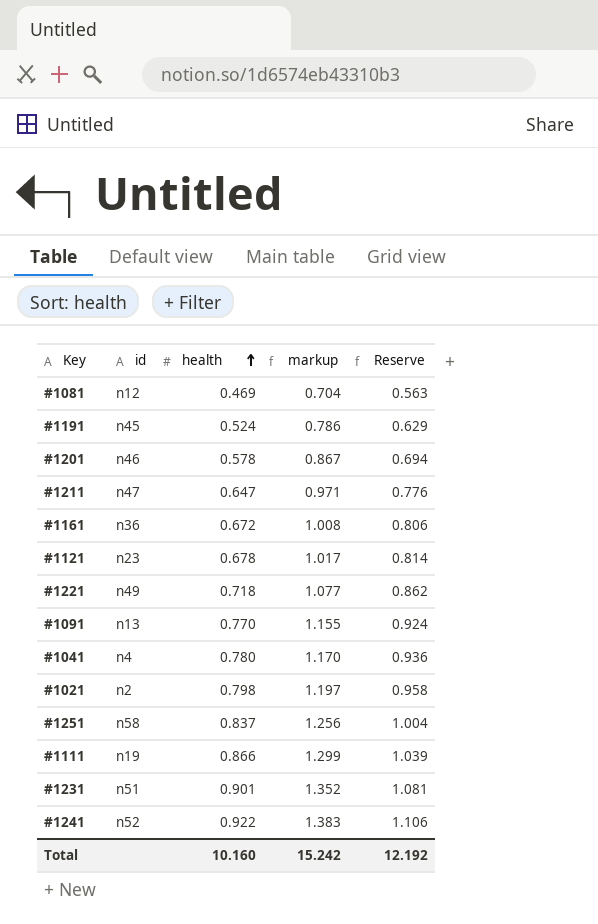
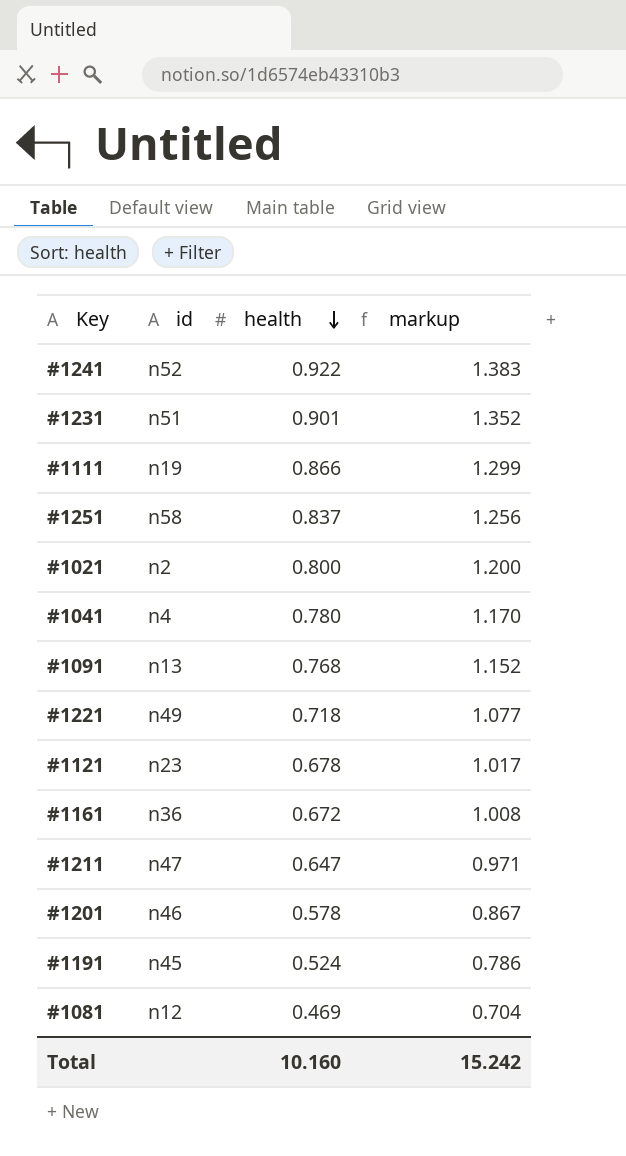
row order: health ascending -> health descending
column Reserve | formula: [health] * 1.2 -> none
#1021 | health: 0.798 -> 0.800
#1021 | markup: 1.197 -> 1.200
#1091 | health: 0.770 -> 0.768
#1091 | markup: 1.155 -> 1.152

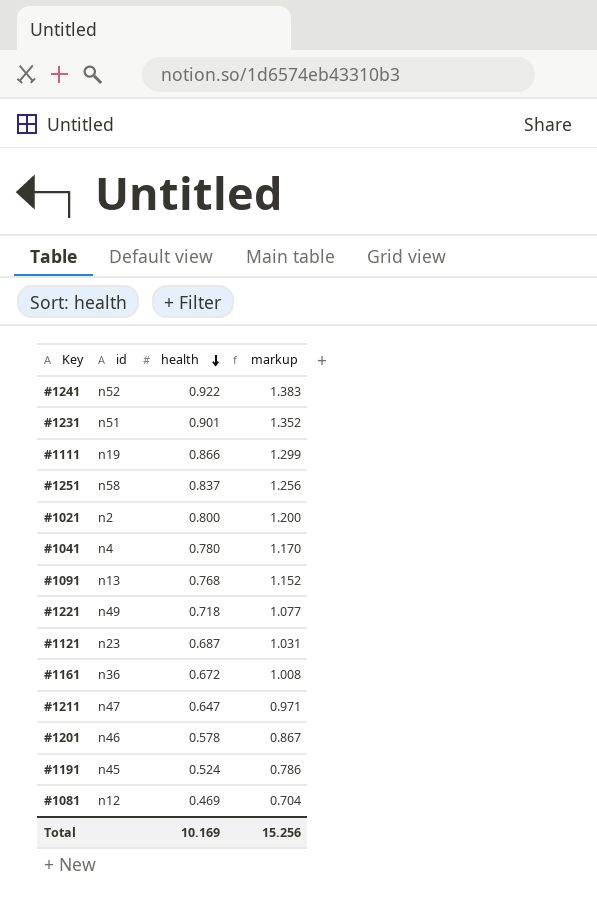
#1121 | health: 0.678 -> 0.687
#1121 | markup: 1.017 -> 1.031
Total | health: 10.160 -> 10.169
Total | markup: 15.242 -> 15.256

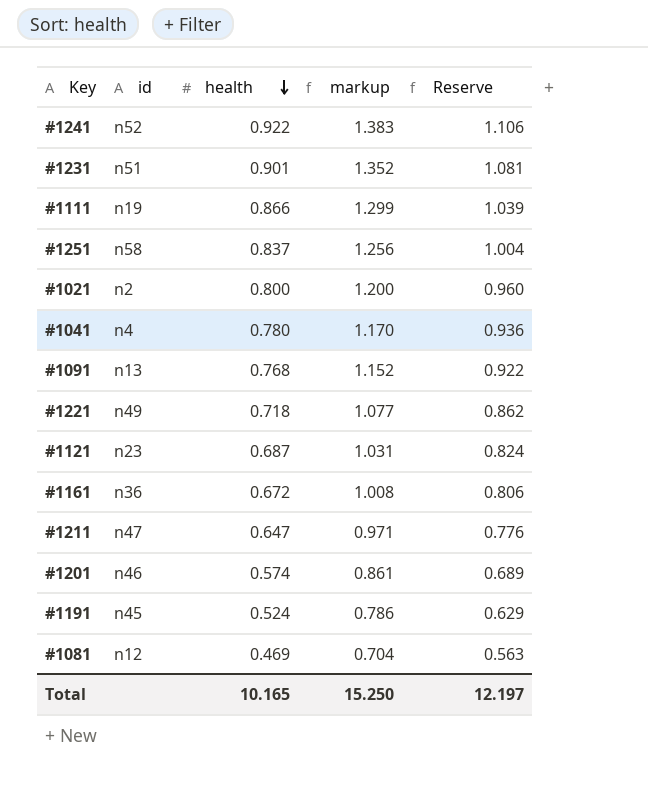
column Reserve | formula: none -> [health] * 1.2
#1201 | health: 0.578 -> 0.574
#1201 | markup: 0.867 -> 0.861
Total | health: 10.169 -> 10.165
Total | markup: 15.256 -> 15.250

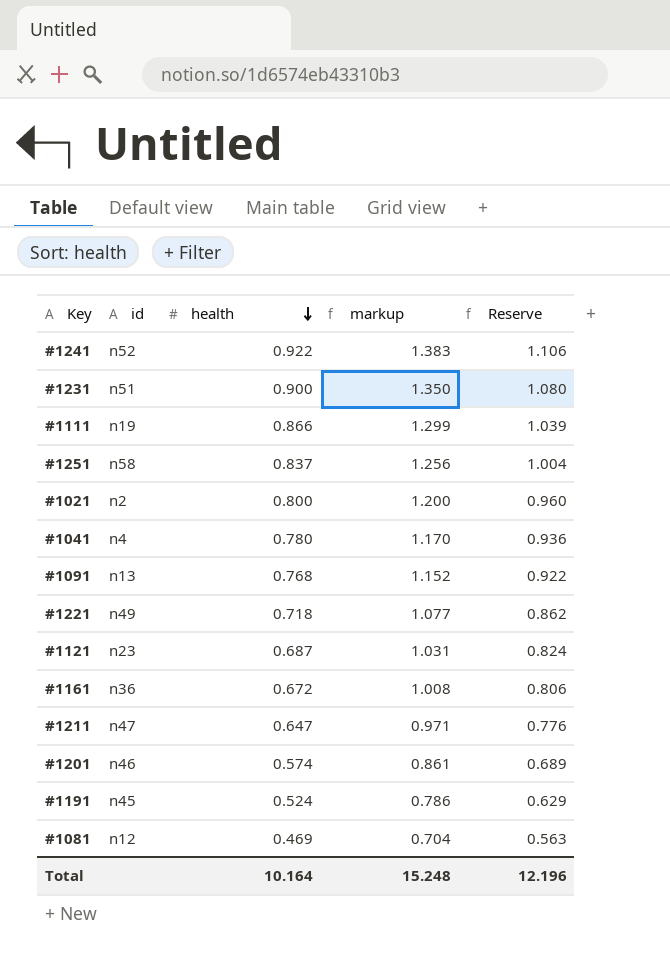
#1231 | health: 0.901 -> 0.900
#1231 | markup: 1.352 -> 1.350
#1231 | Reserve: 1.081 -> 1.080
Total | health: 10.165 -> 10.164
Total | markup: 15.250 -> 15.248
Total | Reserve: 12.197 -> 12.196

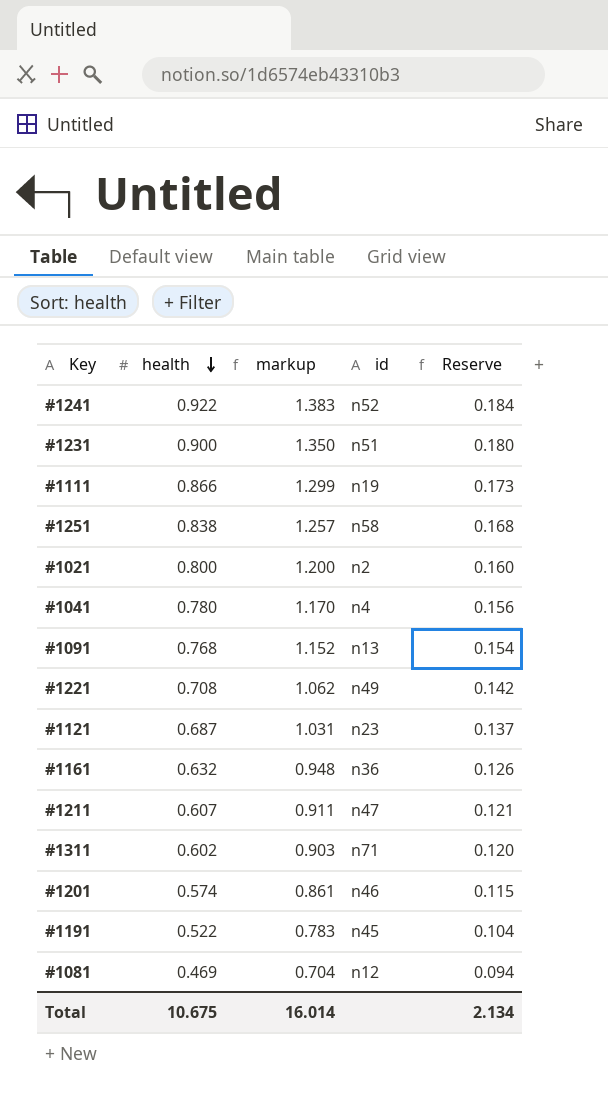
column id | position: 2 -> 4
column Reserve | formula: [health] * 1.2 -> [health] * 0.2
#1251 | health: 0.837 -> 0.838
#1251 | markup: 1.256 -> 1.257
#1221 | health: 0.718 -> 0.708
#1221 | markup: 1.077 -> 1.062
#1161 | health: 0.672 -> 0.632
#1161 | markup: 1.008 -> 0.948
#1211 | health: 0.647 -> 0.607
#1211 | markup: 0.971 -> 0.911
row #1311: none -> 0.602 | 0.903 | n71 | 0.120
#1191 | health: 0.524 -> 0.522
#1191 | markup: 0.786 -> 0.783
Total | health: 10.164 -> 10.675
Total | markup: 15.248 -> 16.014
Total | Reserve: 12.196 -> 2.134

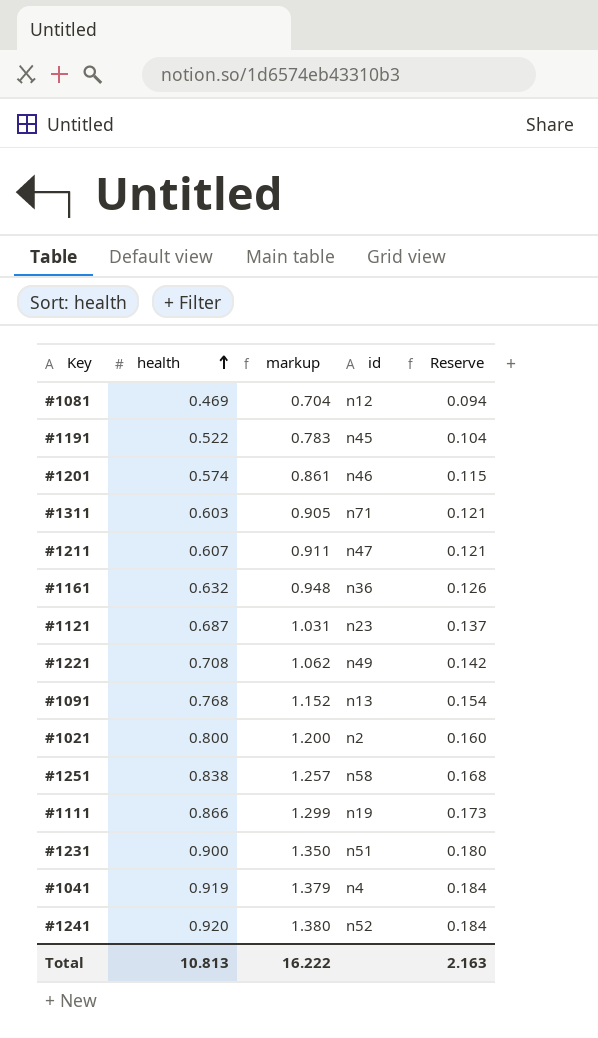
row order: health descending -> health ascending
#1311 | health: 0.602 -> 0.603
#1311 | markup: 0.903 -> 0.905
#1311 | Reserve: 0.120 -> 0.121
#1041 | health: 0.780 -> 0.919
#1041 | markup: 1.170 -> 1.379
#1041 | Reserve: 0.156 -> 0.184
#1241 | health: 0.922 -> 0.920
#1241 | markup: 1.383 -> 1.380
Total | health: 10.675 -> 10.813
Total | markup: 16.014 -> 16.222
Total | Reserve: 2.134 -> 2.163

